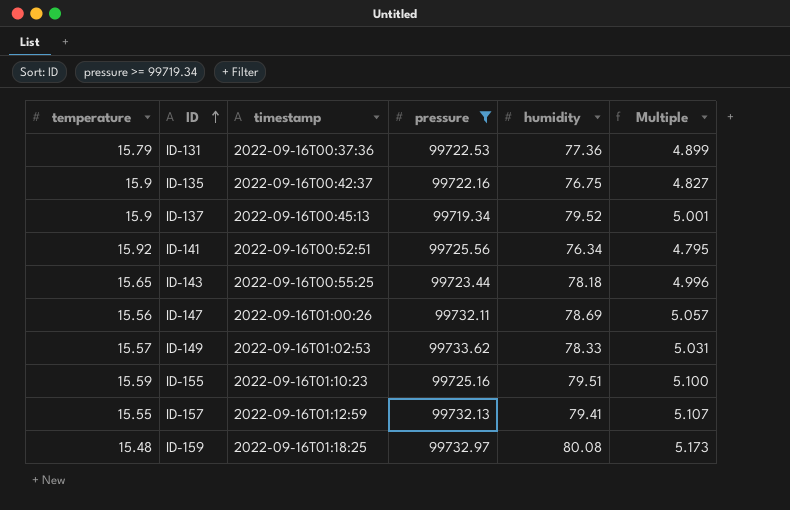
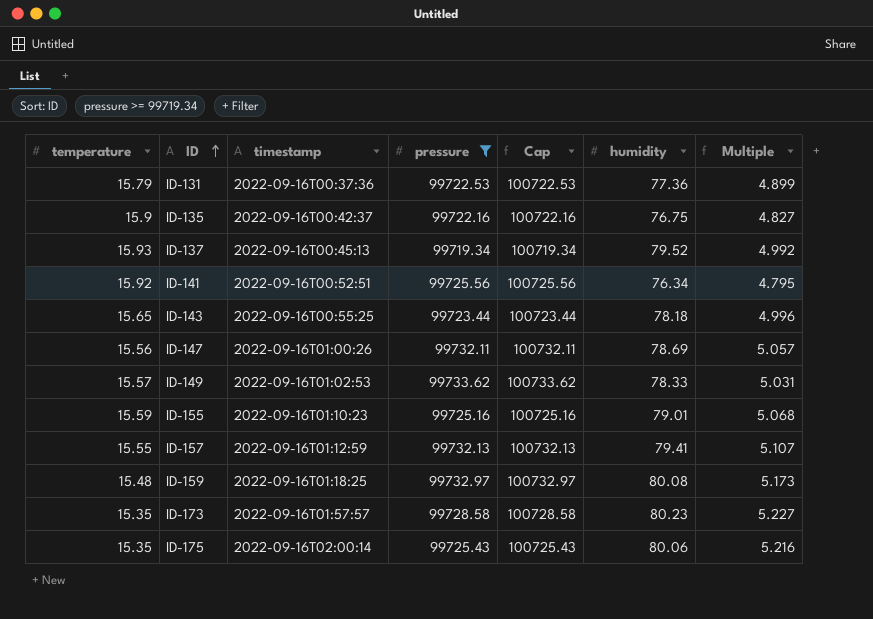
column Cap | formula: none -> [pressure] + 1000
ID-137 | temperature: 15.9 -> 15.93
ID-137 | Multiple: 5.001 -> 4.992
ID-155 | humidity: 79.51 -> 79.01
ID-155 | Multiple: 5.100 -> 5.068
row ID-173: none -> 15.35 | 2022-09-16T01:57:57 | 99728.58 | 100728.58 | 80.23 | 5.227
row ID-175: none -> 15.35 | 2022-09-16T02:00:14 | 99725.43 | 100725.43 | 80.06 | 5.216

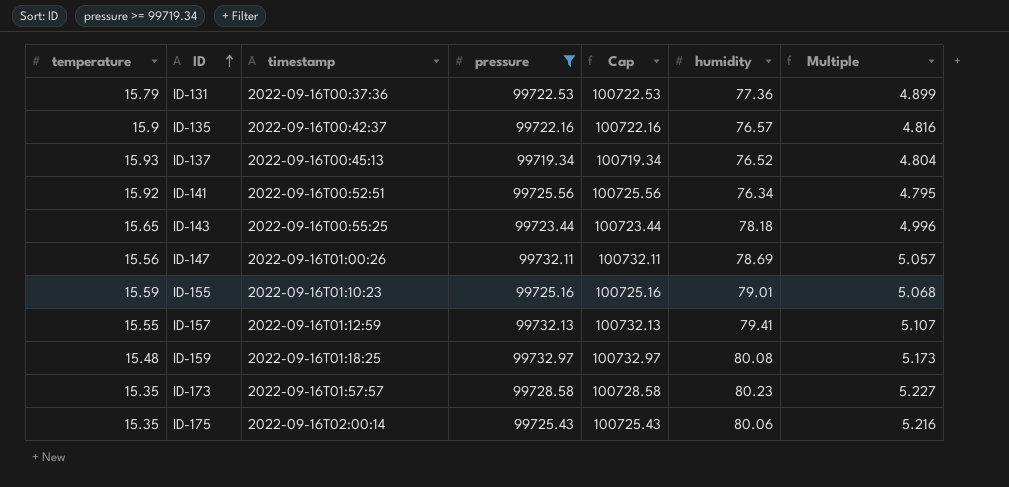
row ID-149: 15.57 | 2022-09-16T01:02:53 | 99733.62 | 100733.62 | 78.33 | 5.031 -> none
ID-135 | humidity: 76.75 -> 76.57
ID-135 | Multiple: 4.827 -> 4.816
ID-137 | humidity: 79.52 -> 76.52
ID-137 | Multiple: 4.992 -> 4.804

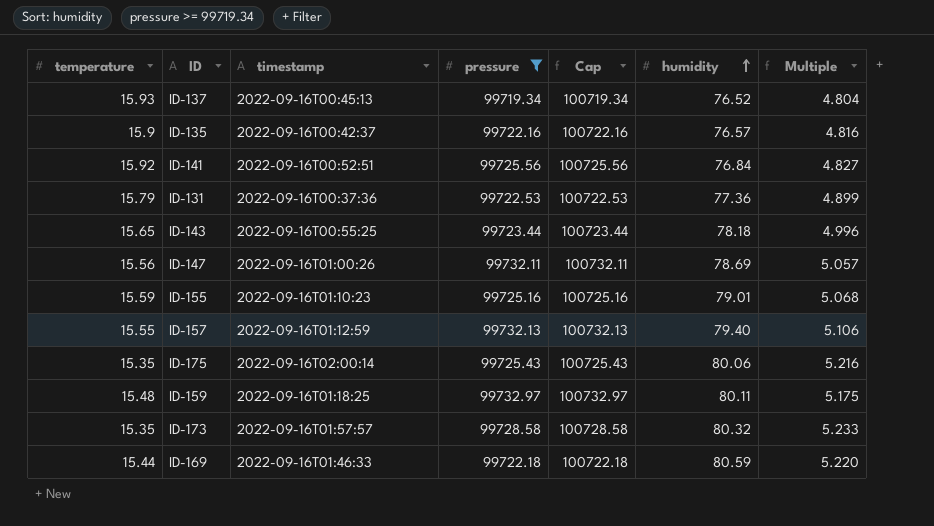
row order: ID ascending -> humidity ascending
ID-141 | humidity: 76.34 -> 76.84
ID-141 | Multiple: 4.795 -> 4.827
ID-157 | humidity: 79.41 -> 79.40
ID-157 | Multiple: 5.107 -> 5.106
ID-159 | humidity: 80.08 -> 80.11
ID-159 | Multiple: 5.173 -> 5.175
ID-173 | humidity: 80.23 -> 80.32
ID-173 | Multiple: 5.227 -> 5.233
row ID-169: none -> 15.44 | 2022-09-16T01:46:33 | 99722.18 | 100722.18 | 80.59 | 5.220

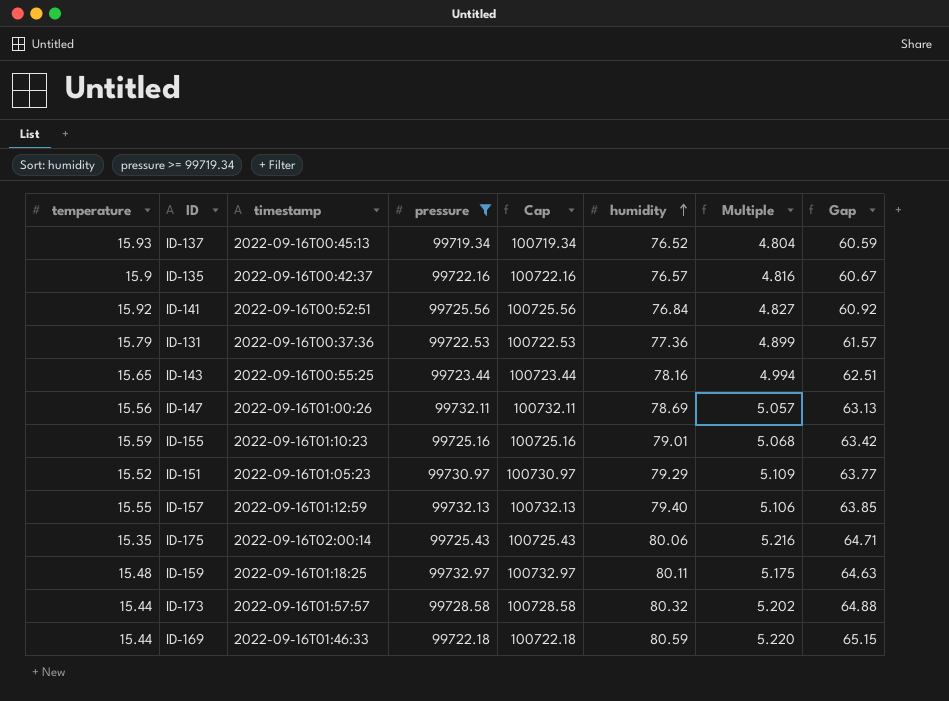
column Gap | formula: none -> [humidity] - [temperature]
ID-143 | humidity: 78.18 -> 78.16
ID-143 | Multiple: 4.996 -> 4.994
row ID-151: none -> 15.52 | 2022-09-16T01:05:23 | 99730.97 | 100730.97 | 79.29 | 5.109 | 63.77
ID-173 | temperature: 15.35 -> 15.44
ID-173 | Multiple: 5.233 -> 5.202

